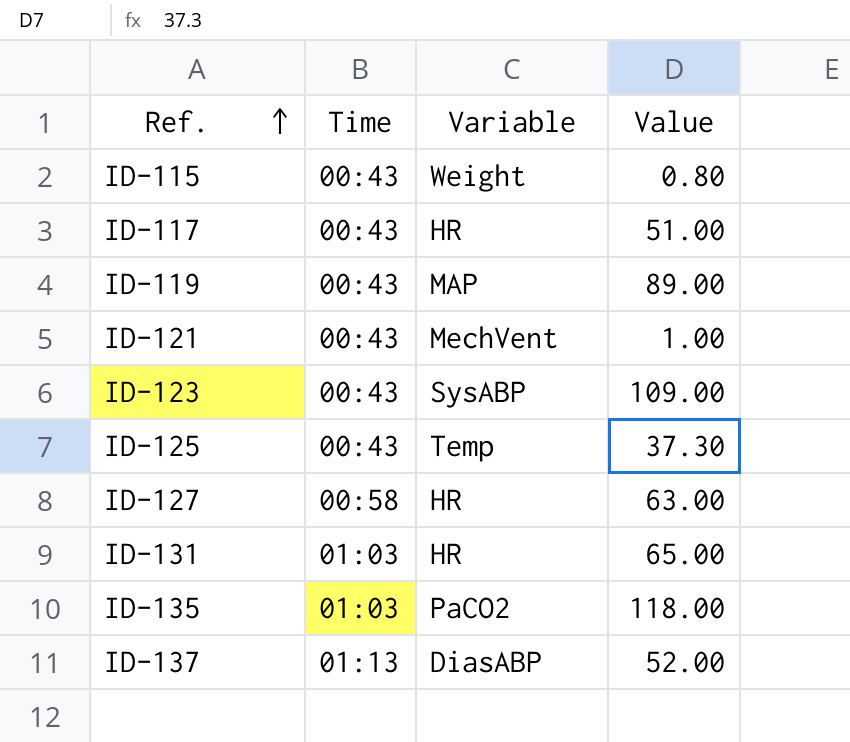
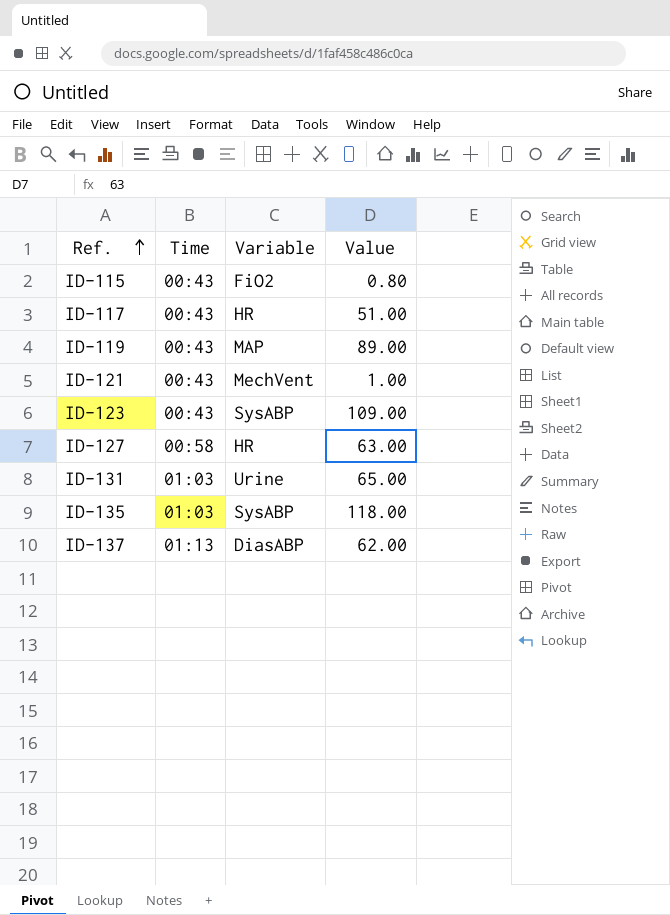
row ID-125: 00:43 | Temp | 37.30 -> none
ID-115 | Variable: Weight -> FiO2
ID-131 | Variable: HR -> Urine
ID-135 | Variable: PaCO2 -> SysABP
ID-137 | Value: 52.00 -> 62.00

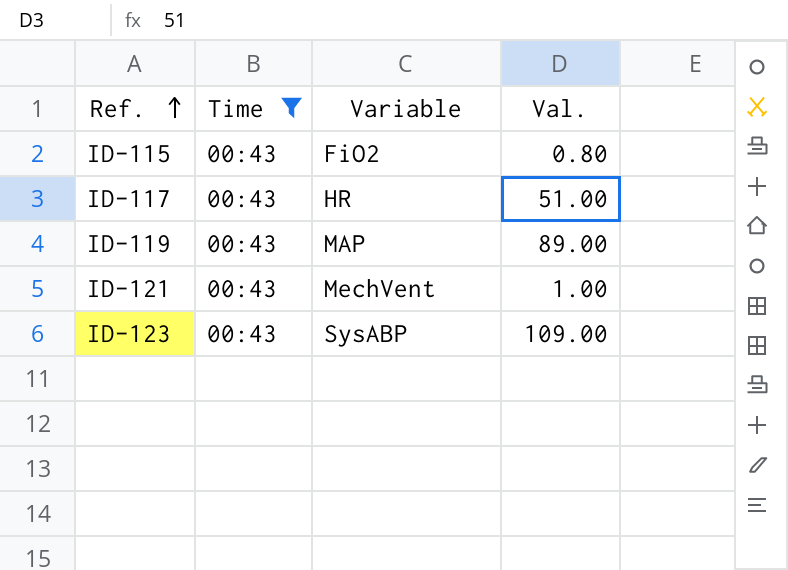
filter: none -> Time = 00:43
column name: Value -> Val.

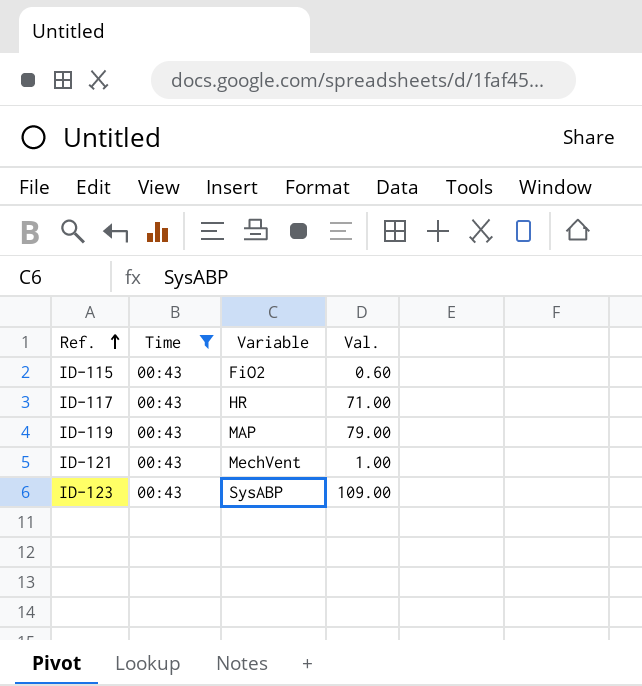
ID-115 | Val.: 0.80 -> 0.60
ID-117 | Val.: 51.00 -> 71.00
ID-119 | Val.: 89.00 -> 79.00

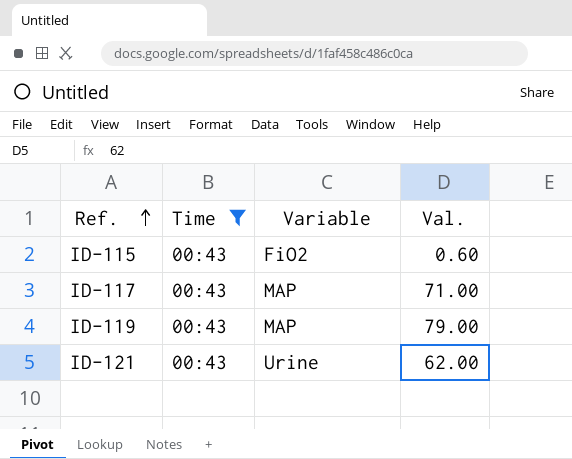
row ID-123: 00:43 | SysABP | 109.00 -> none
ID-117 | Variable: HR -> MAP
ID-121 | Variable: MechVent -> Urine
ID-121 | Val.: 1.00 -> 62.00

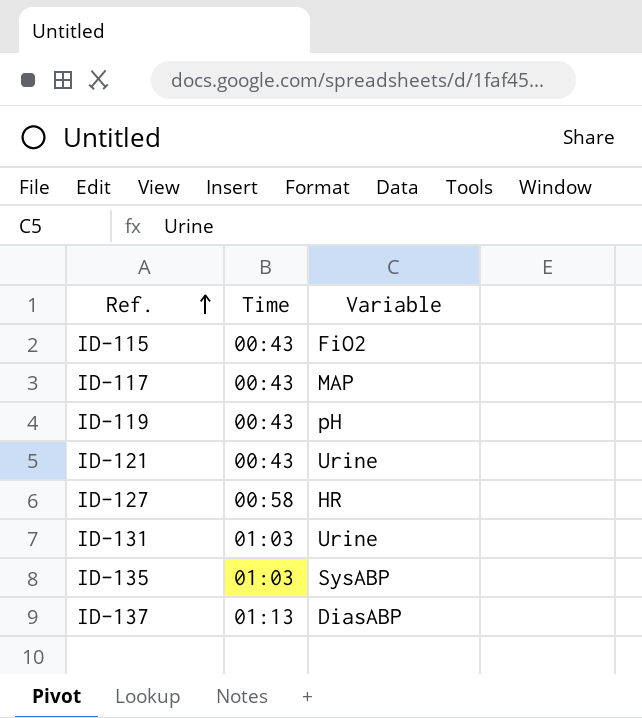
filter: Time = 00:43 -> none
column Val. | position: 4 -> none
ID-119 | Variable: MAP -> pH

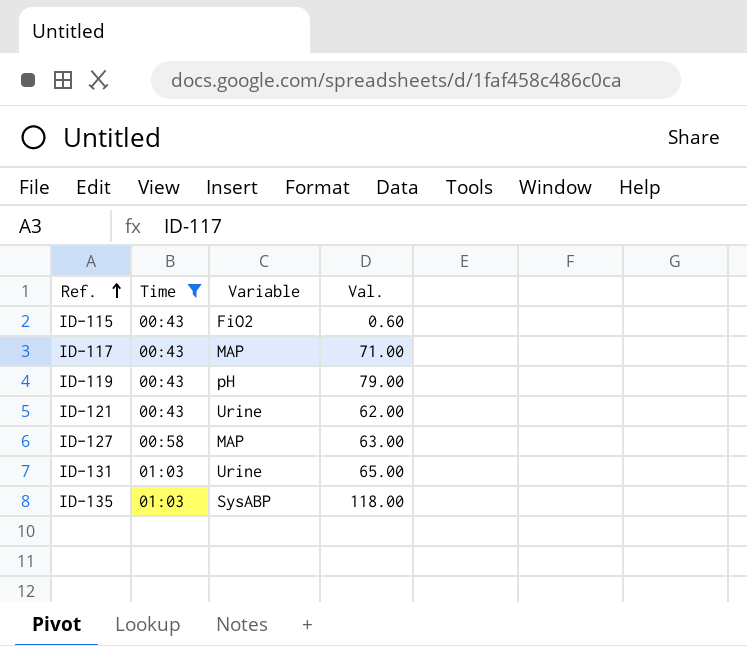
filter: none -> Time != 01:13
column Val. | position: none -> 4
ID-127 | Variable: HR -> MAP

